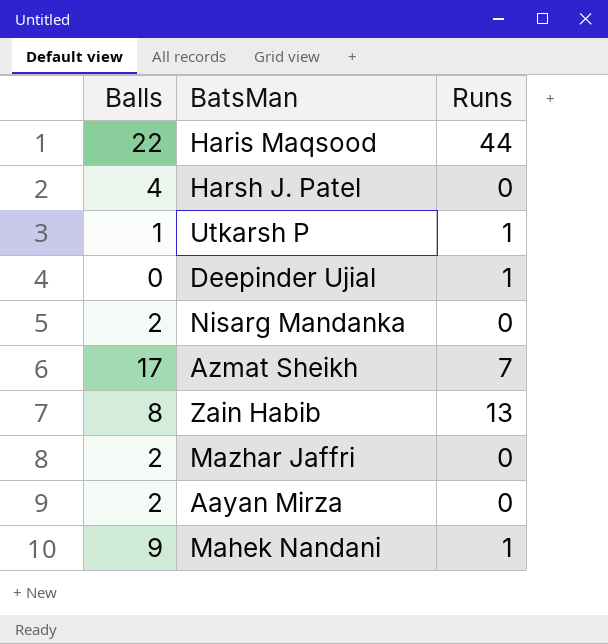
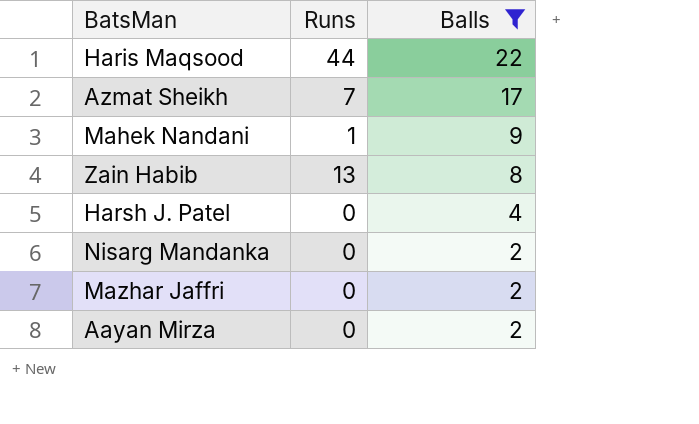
filter: none -> Balls >= 2
row order: none -> Balls descending
column Balls | position: 1 -> 3

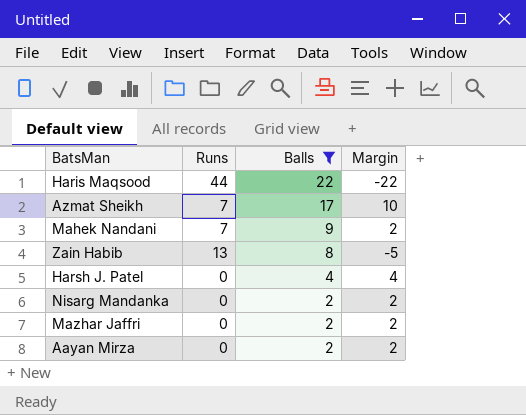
column Margin | formula: none -> [Balls] - [Runs]
Mahek Nandani | Runs: 1 -> 7

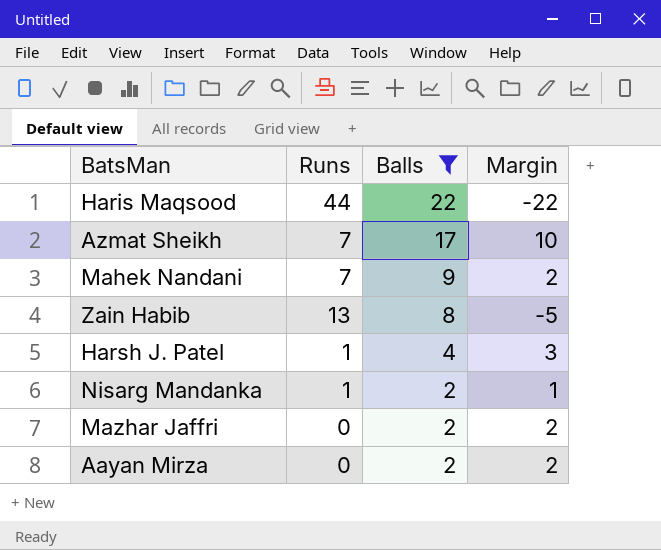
Harsh J. Patel | Runs: 0 -> 1
Harsh J. Patel | Margin: 4 -> 3
Nisarg Mandanka | Runs: 0 -> 1
Nisarg Mandanka | Margin: 2 -> 1

